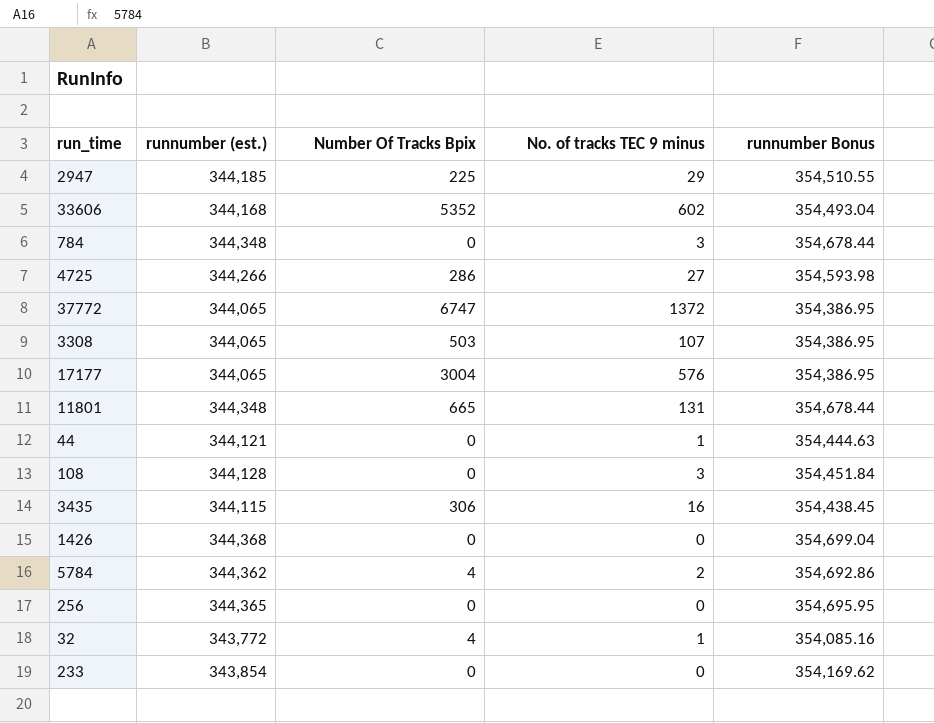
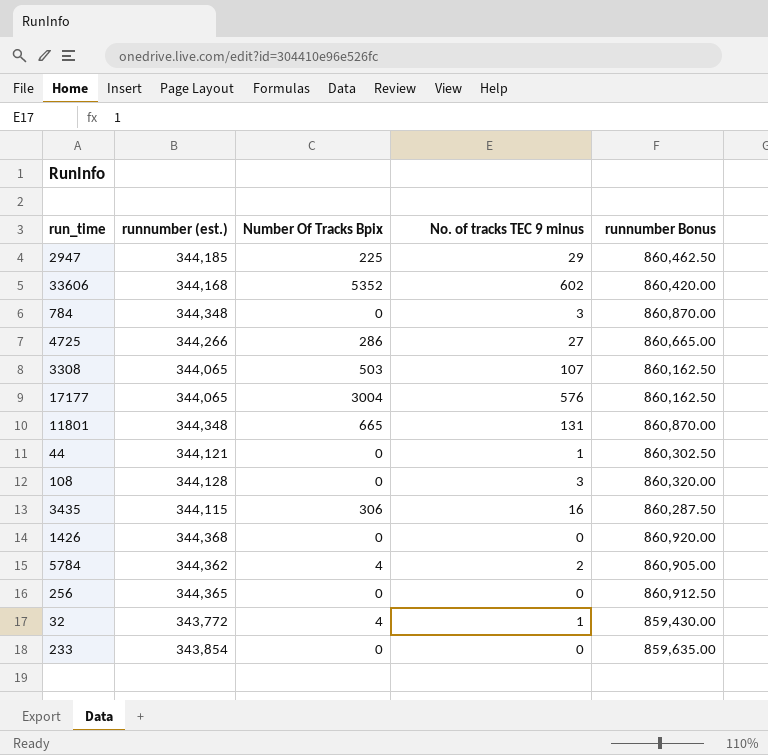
column runnumber Bonus | formula: [runnumber (est.)] * 1.03 -> [runnumber (est.)] * 2.5
row 37772: 344,065 | 6747 | 1372 | 354,386.95 -> none

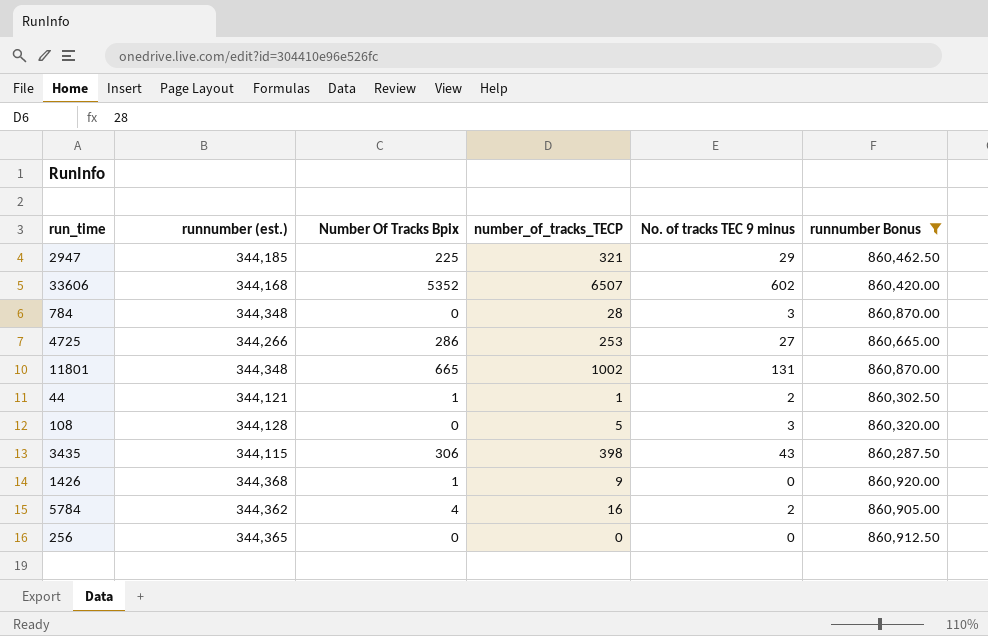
filter: none -> runnumber Bonus >= 860,287.50
column number_of_tracks_TECP | position: none -> 4
44 | Number Of Tracks Bpix: 0 -> 1
44 | No. of tracks TEC 9 minus: 1 -> 2
3435 | No. of tracks TEC 9 minus: 16 -> 43
1426 | Number Of Tracks Bpix: 0 -> 1

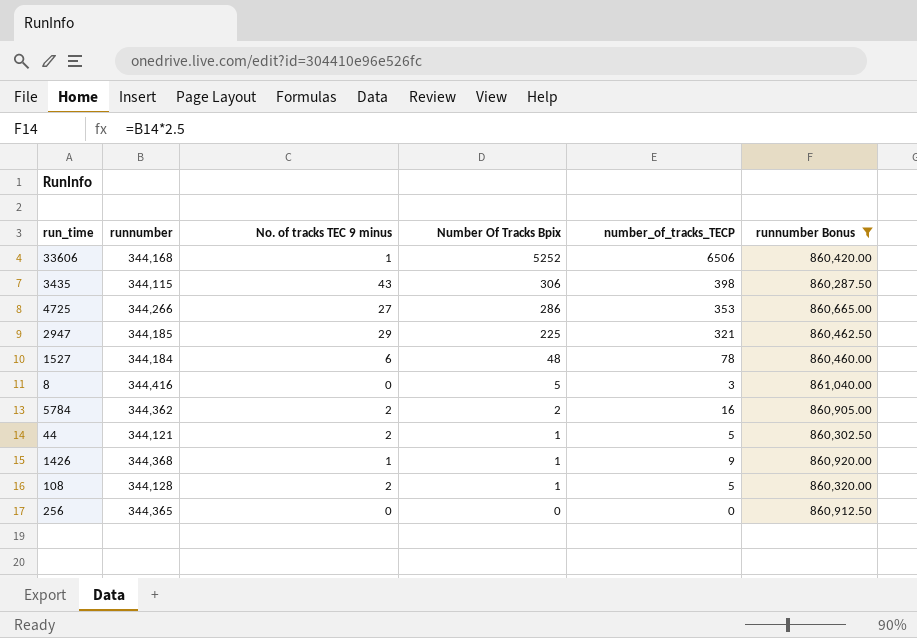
row order: none -> Number Of Tracks Bpix descending
column name: runnumber (est.) -> runnumber
column No. of tracks TEC 9 minus | position: 5 -> 3
row 784: 344,348 | 0 | 28 | 3 | 860,870.00 -> none
row 11801: 344,348 | 665 | 1002 | 131 | 860,870.00 -> none
33606 | No. of tracks TEC 9 minus: 602 -> 1
33606 | Number Of Tracks Bpix: 5352 -> 5252
33606 | number_of_tracks_TECP: 6507 -> 6506
4725 | number_of_tracks_TECP: 253 -> 353
row 1527: none -> 344,184 | 6 | 48 | 78 | 860,460.00
row 8: none -> 344,416 | 0 | 5 | 3 | 861,040.00
5784 | Number Of Tracks Bpix: 4 -> 2
44 | number_of_tracks_TECP: 1 -> 5
1426 | No. of tracks TEC 9 minus: 0 -> 1
108 | No. of tracks TEC 9 minus: 3 -> 2
108 | Number Of Tracks Bpix: 0 -> 1

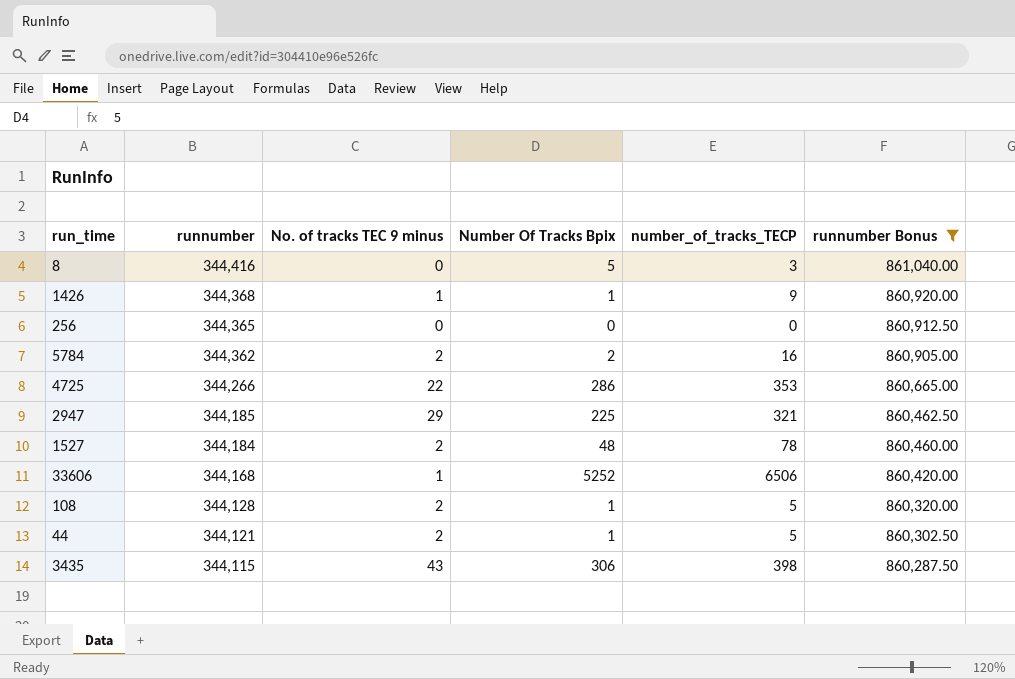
row order: Number Of Tracks Bpix descending -> runnumber descending
4725 | No. of tracks TEC 9 minus: 27 -> 22
1527 | No. of tracks TEC 9 minus: 6 -> 2

